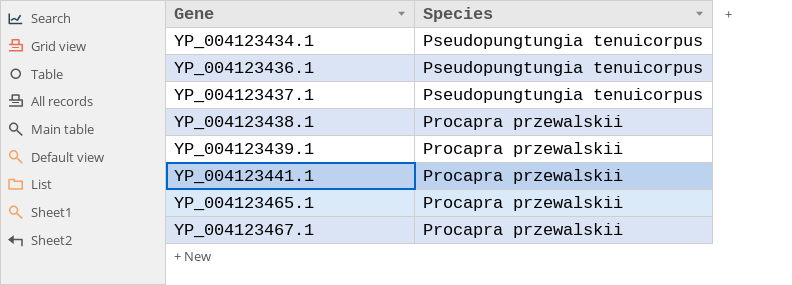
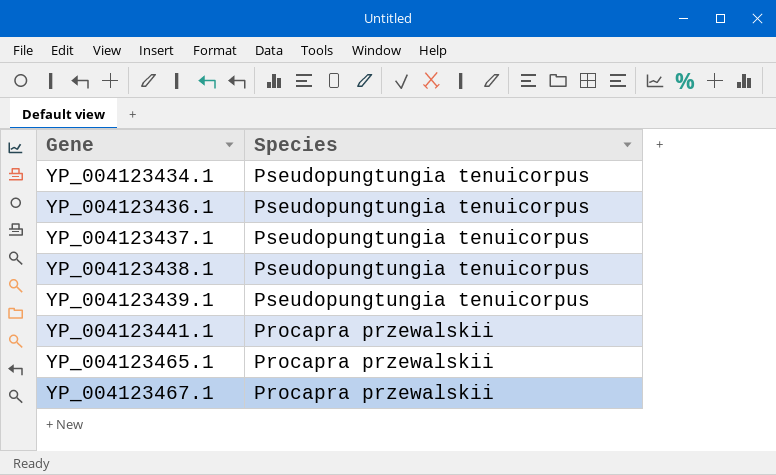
YP_004123438.1 | Species: Procapra przewalskii -> Pseudopungtungia tenuicorpus
YP_004123439.1 | Species: Procapra przewalskii -> Pseudopungtungia tenuicorpus

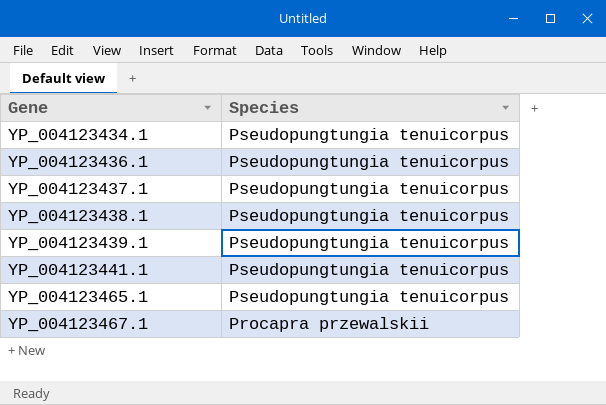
YP_004123441.1 | Species: Procapra przewalskii -> Pseudopungtungia tenuicorpus
YP_004123465.1 | Species: Procapra przewalskii -> Pseudopungtungia tenuicorpus

